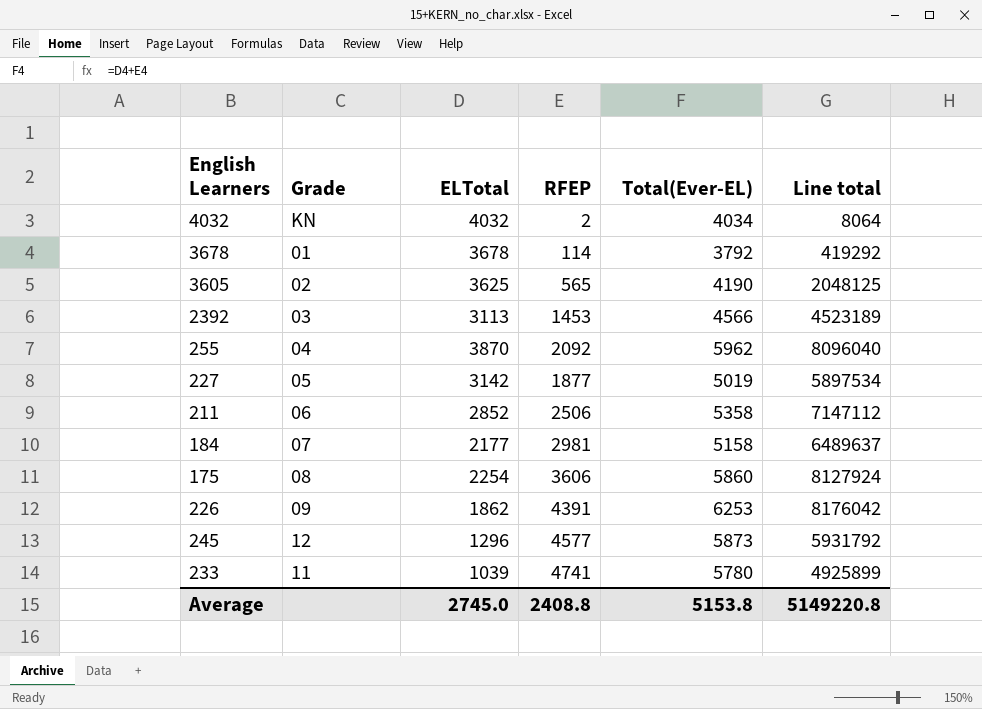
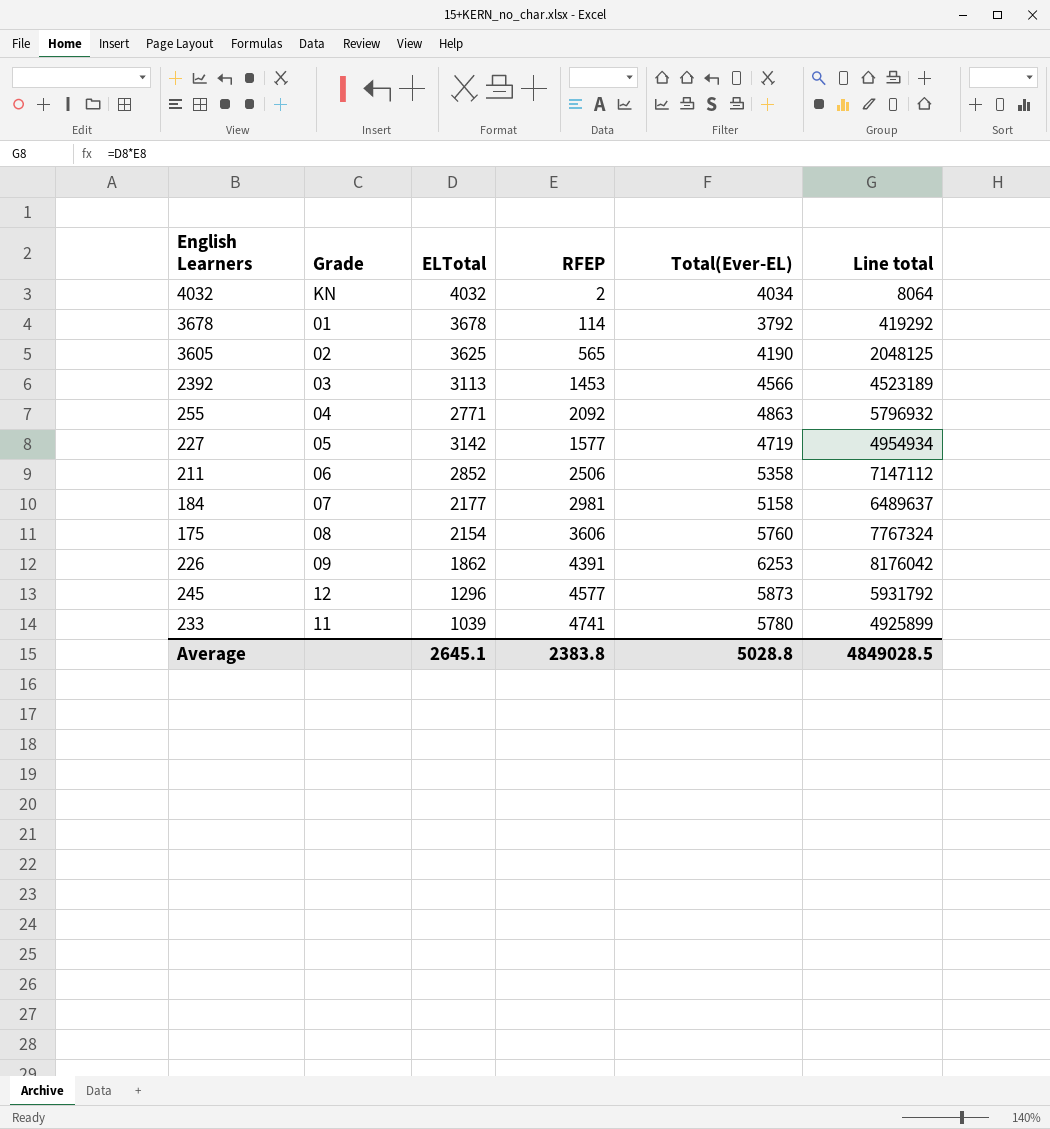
255 | ELTotal: 3870 -> 2771
255 | Total(Ever-EL): 5962 -> 4863
255 | Line total: 8096040 -> 5796932
227 | RFEP: 1877 -> 1577
227 | Total(Ever-EL): 5019 -> 4719
227 | Line total: 5897534 -> 4954934
175 | ELTotal: 2254 -> 2154
175 | Total(Ever-EL): 5860 -> 5760
175 | Line total: 8127924 -> 7767324
Average | ELTotal: 2745.0 -> 2645.1
Average | RFEP: 2408.8 -> 2383.8
Average | Total(Ever-EL): 5153.8 -> 5028.8
Average | Line total: 5149220.8 -> 4849028.5

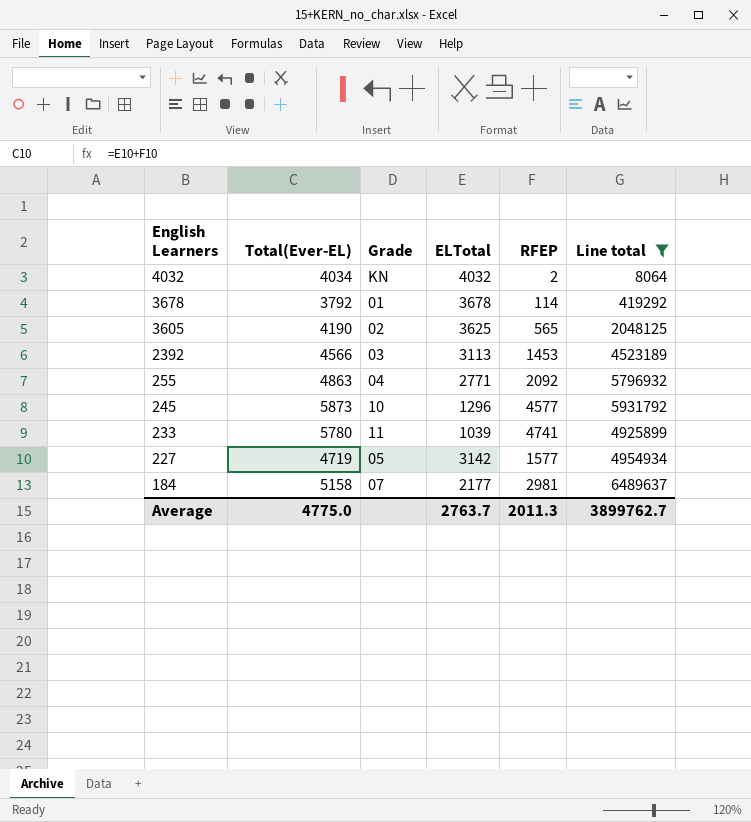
filter: none -> Line total <= 6489637
row order: none -> English Learners descending
column Total(Ever-EL) | position: 5 -> 2
245 | Grade: 12 -> 10
Average | Total(Ever-EL): 5028.8 -> 4775.0
Average | ELTotal: 2645.1 -> 2763.7
Average | RFEP: 2383.8 -> 2011.3
Average | Line total: 4849028.5 -> 3899762.7

